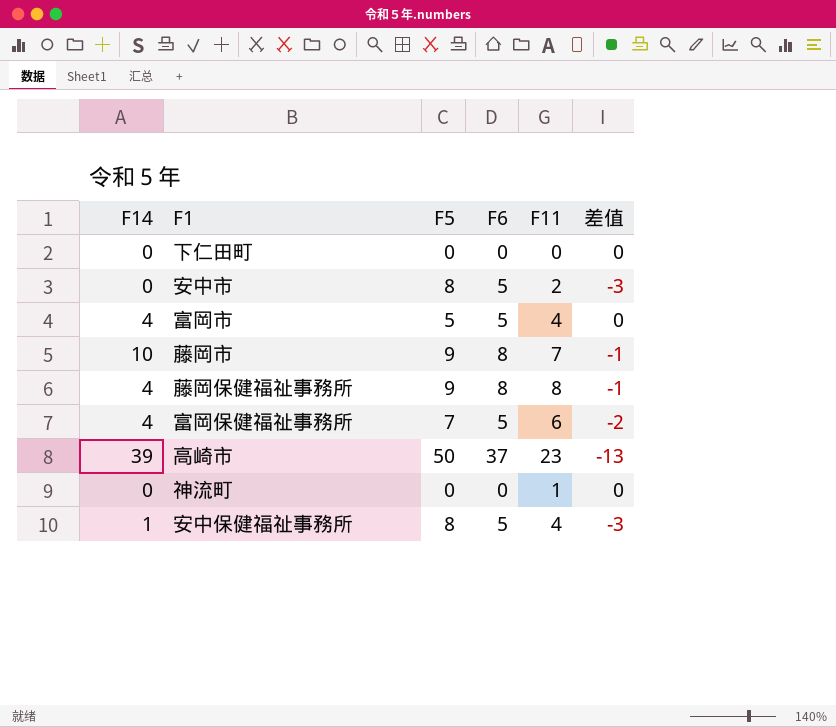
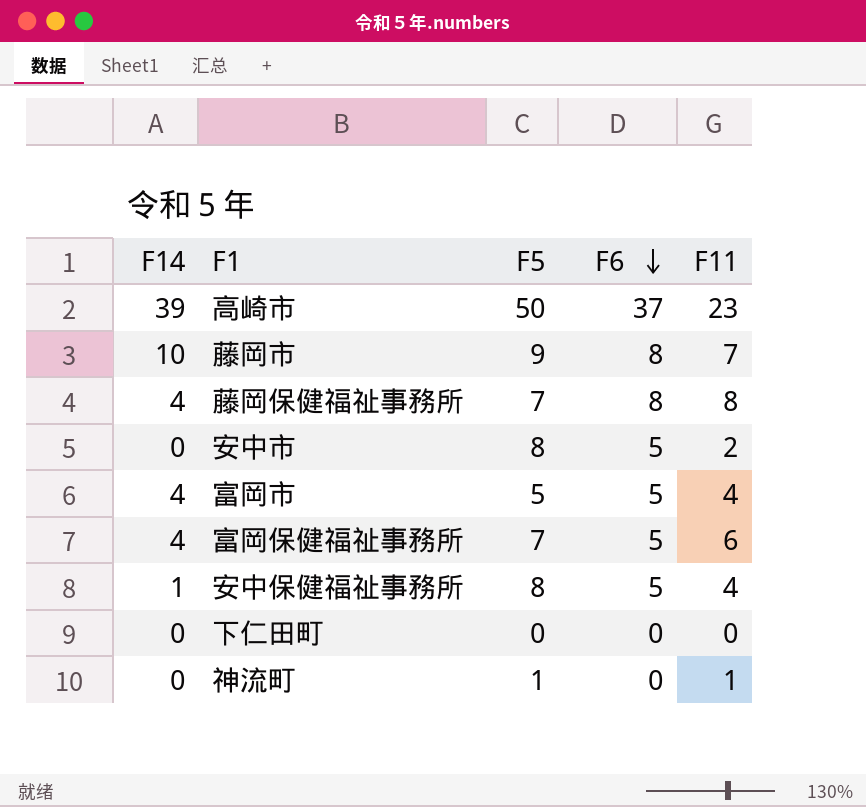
row order: none -> F6 descending
column 差值 | formula: [F6] - [F5] -> none
藤岡保健福祉事務所 | F5: 9 -> 7
神流町 | F5: 0 -> 1

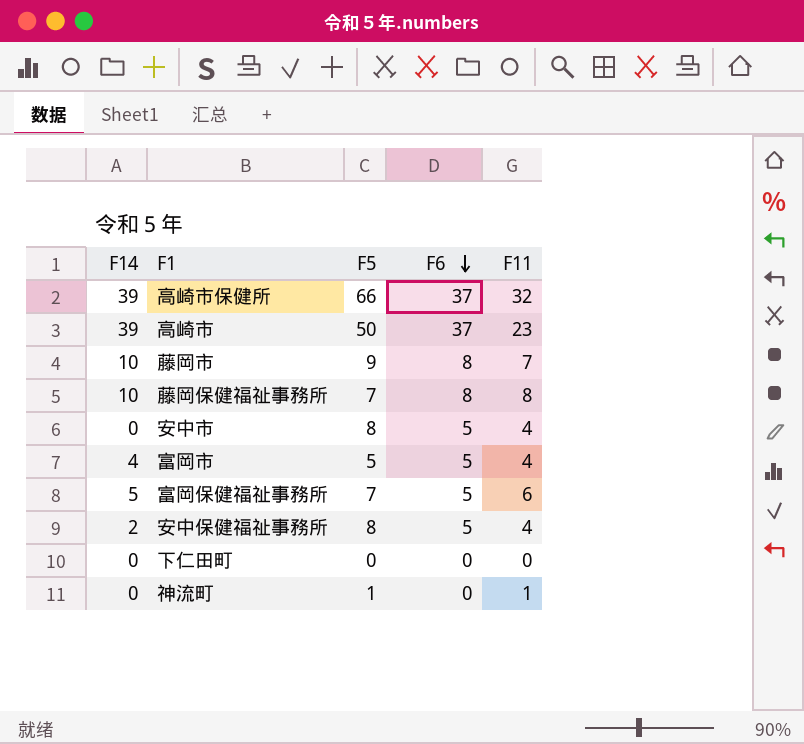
row 高崎市保健所: none -> 39 | 66 | 37 | 32
藤岡保健福祉事務所 | F14: 4 -> 10
安中市 | F11: 2 -> 4
富岡保健福祉事務所 | F14: 4 -> 5
安中保健福祉事務所 | F14: 1 -> 2

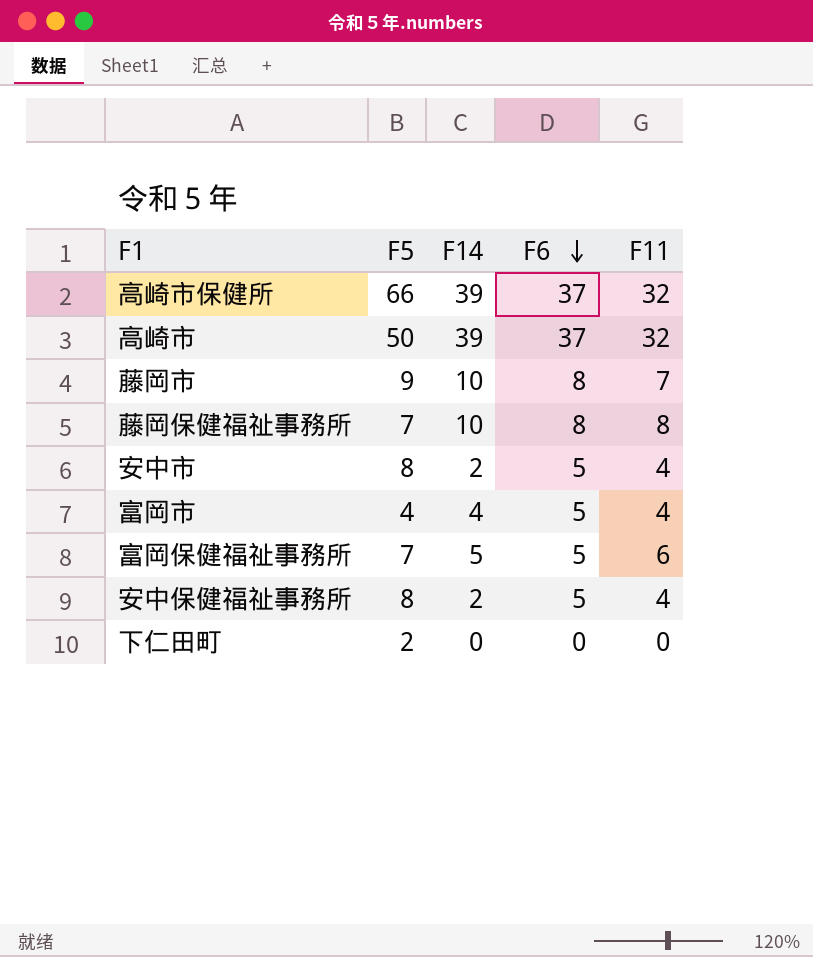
column F14 | position: 1 -> 3
row 神流町: 0 | 1 | 0 | 1 -> none
高崎市 | F11: 23 -> 32
安中市 | F14: 0 -> 2
富岡市 | F5: 5 -> 4
下仁田町 | F5: 0 -> 2

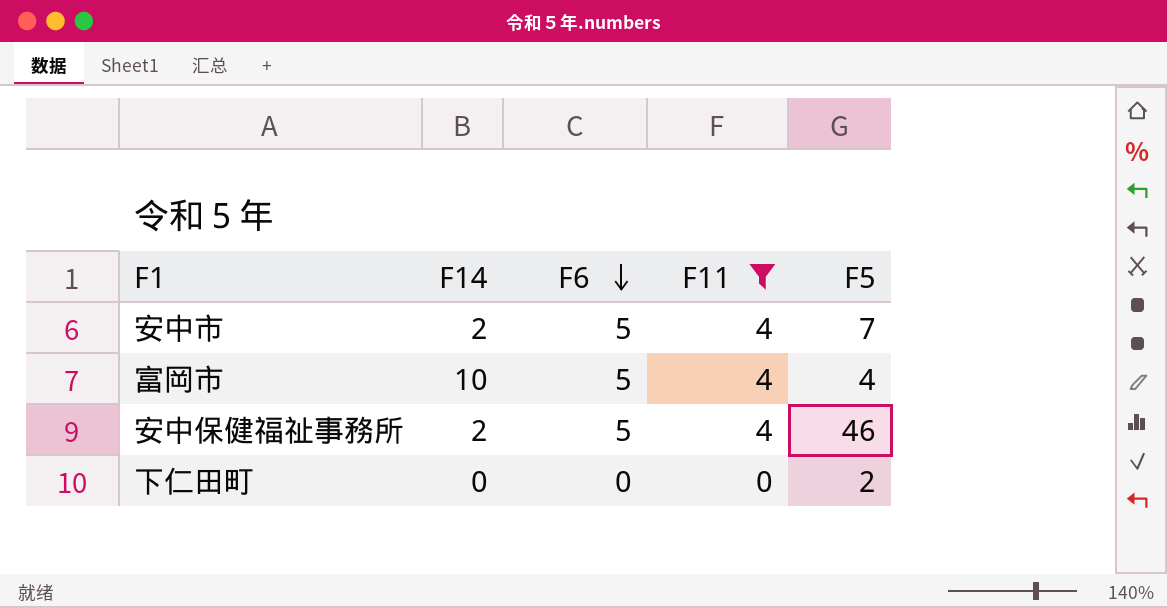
filter: none -> F11 <= 4
column F5 | position: 2 -> 5
安中市 | F5: 8 -> 7
富岡市 | F14: 4 -> 10
安中保健福祉事務所 | F5: 8 -> 46

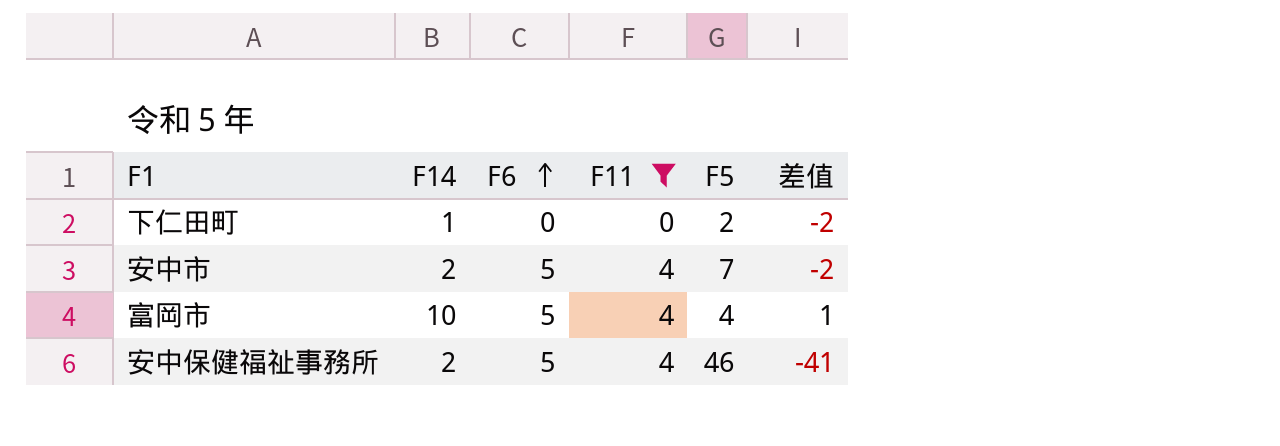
row order: F6 descending -> F6 ascending
column 差值 | formula: none -> [F6] - [F5]
下仁田町 | F14: 0 -> 1

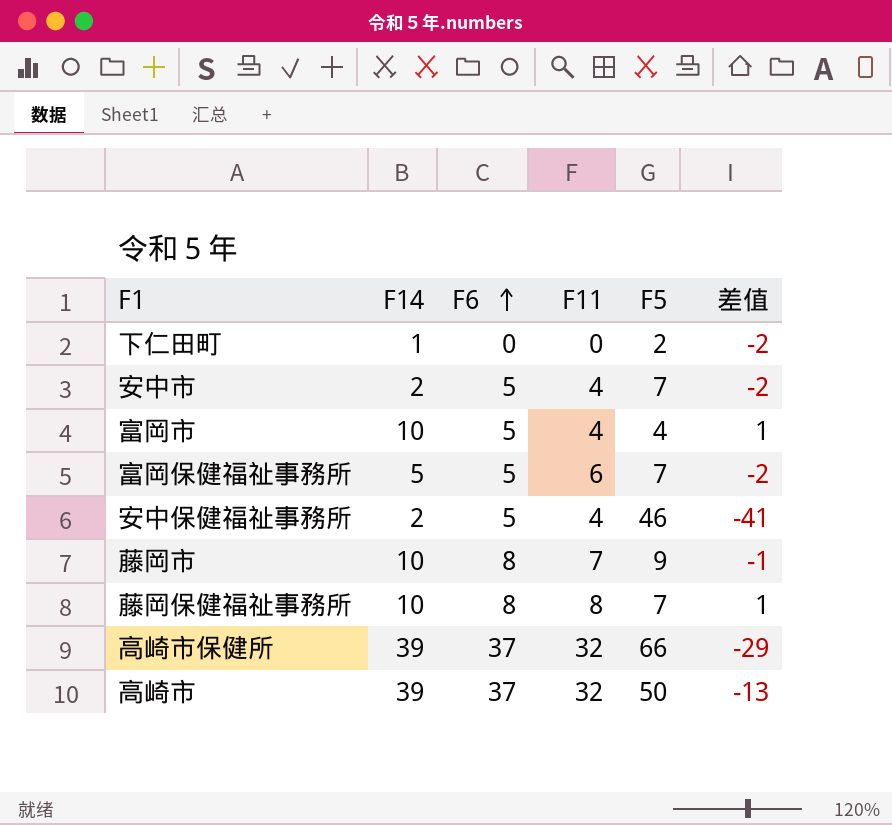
filter: F11 <= 4 -> none

